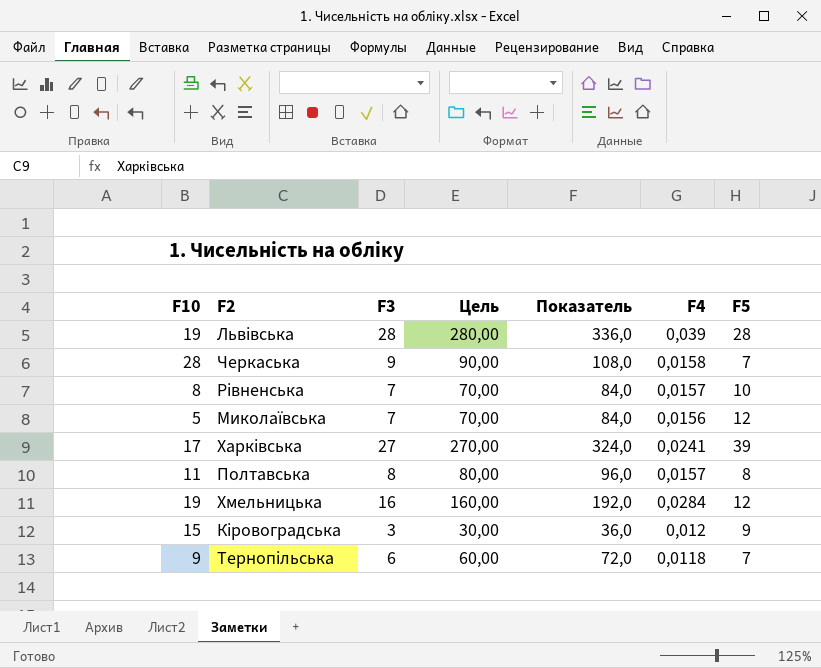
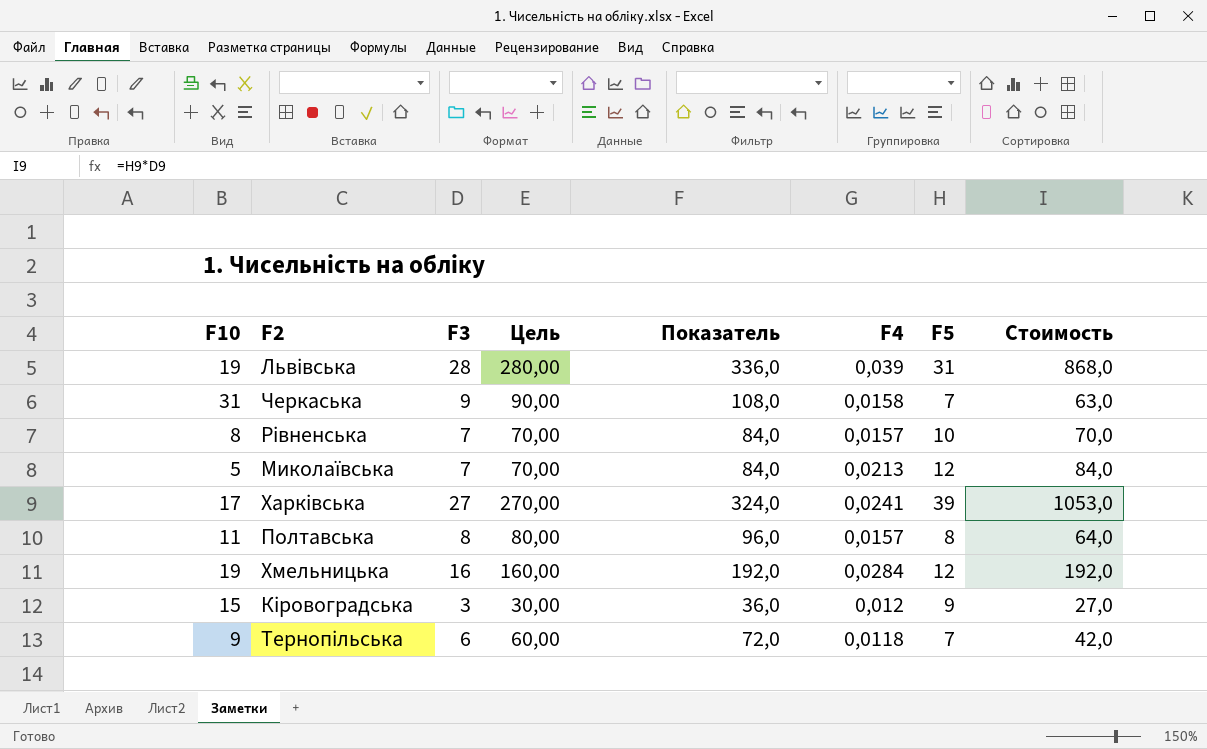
column Стоимость | formula: none -> [F3] * [F5]
Львівська | F5: 28 -> 31
Черкаська | F10: 28 -> 31
Миколаївська | F4: 0,0156 -> 0,0213

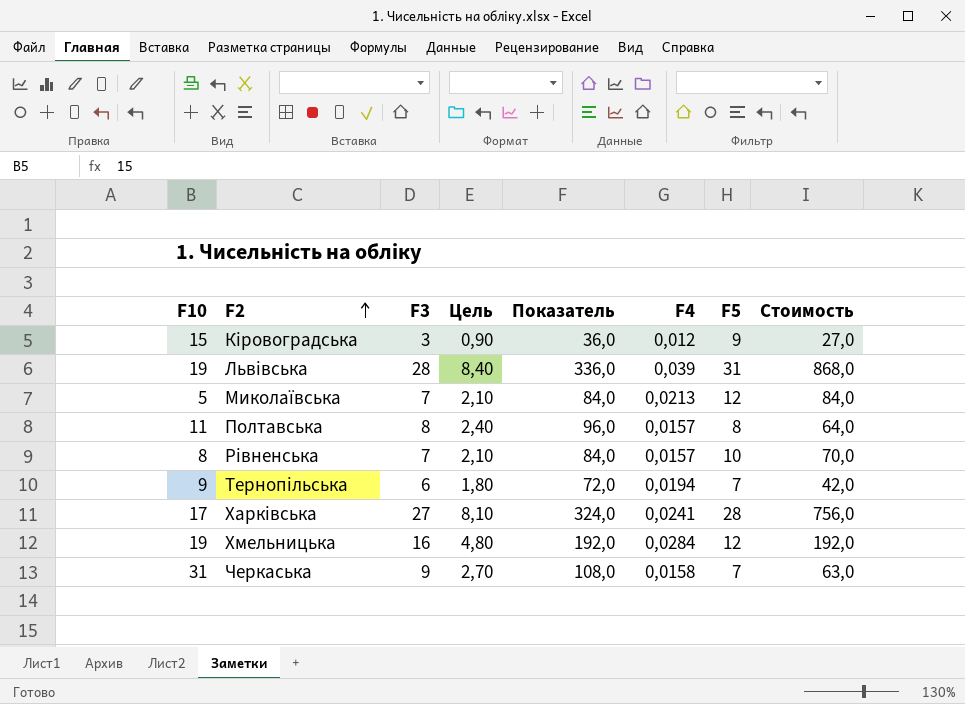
row order: none -> F2 ascending
column Цель | formula: [F3] * 10 -> [F3] * 0,3
Тернопільська | F4: 0,0118 -> 0,0194
Харківська | F5: 39 -> 28
Харківська | Стоимость: 1053,0 -> 756,0

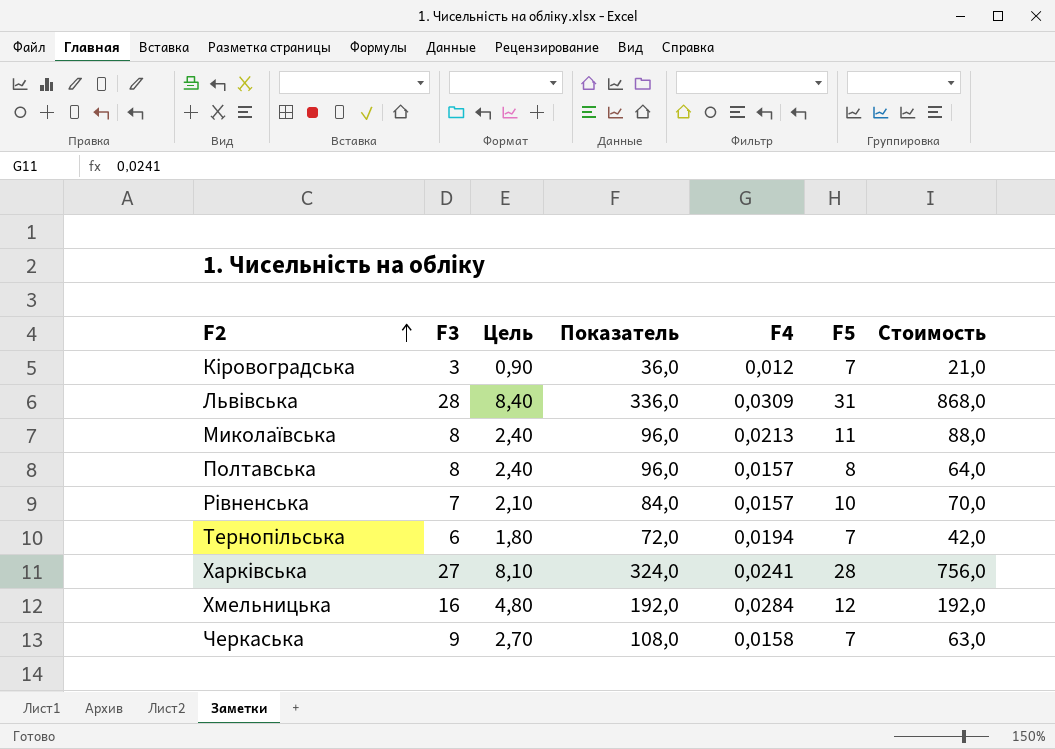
column F10 | position: 1 -> none
Кіровоградська | F5: 9 -> 7
Кіровоградська | Стоимость: 27,0 -> 21,0
Львівська | F4: 0,039 -> 0,0309
Миколаївська | F3: 7 -> 8
Миколаївська | Цель: 2,10 -> 2,40
Миколаївська | Показатель: 84,0 -> 96,0
Миколаївська | F5: 12 -> 11
Миколаївська | Стоимость: 84,0 -> 88,0

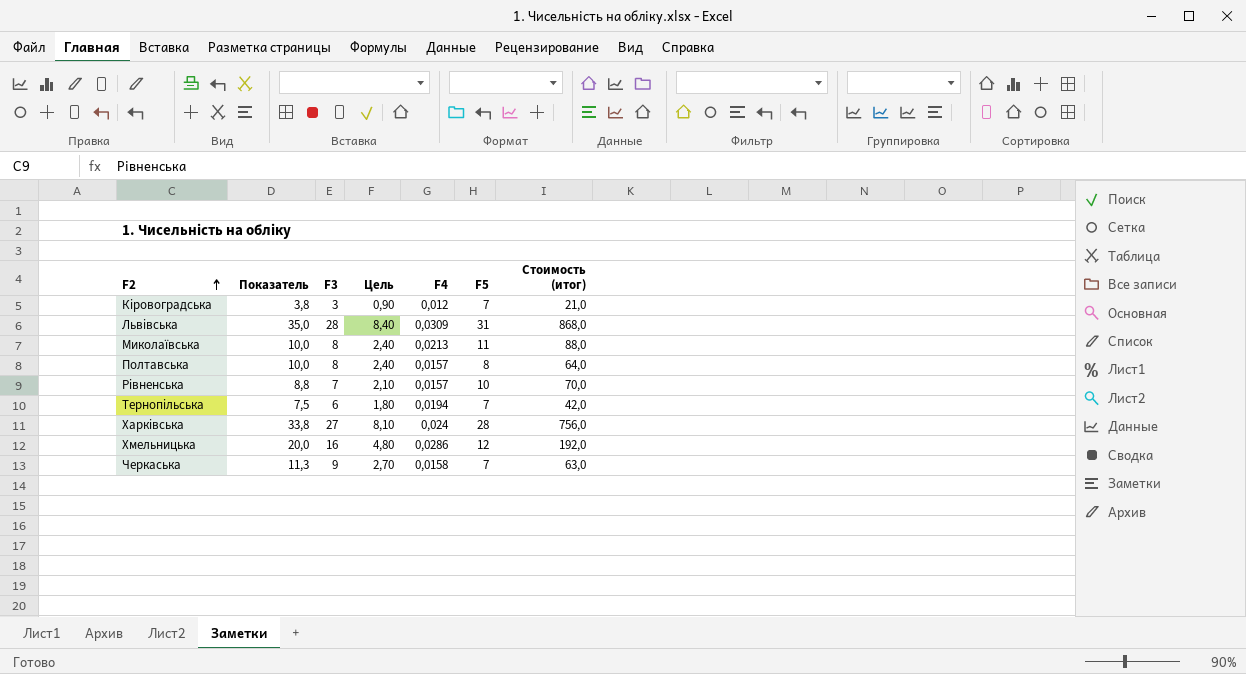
column Показатель | formula: [F3] * 12 -> [F3] * 1,25
column Показатель | position: 4 -> 2
column name: Стоимость -> Стоимость (итог)
Харківська | F4: 0,0241 -> 0,024
Хмельницька | F4: 0,0284 -> 0,0286

